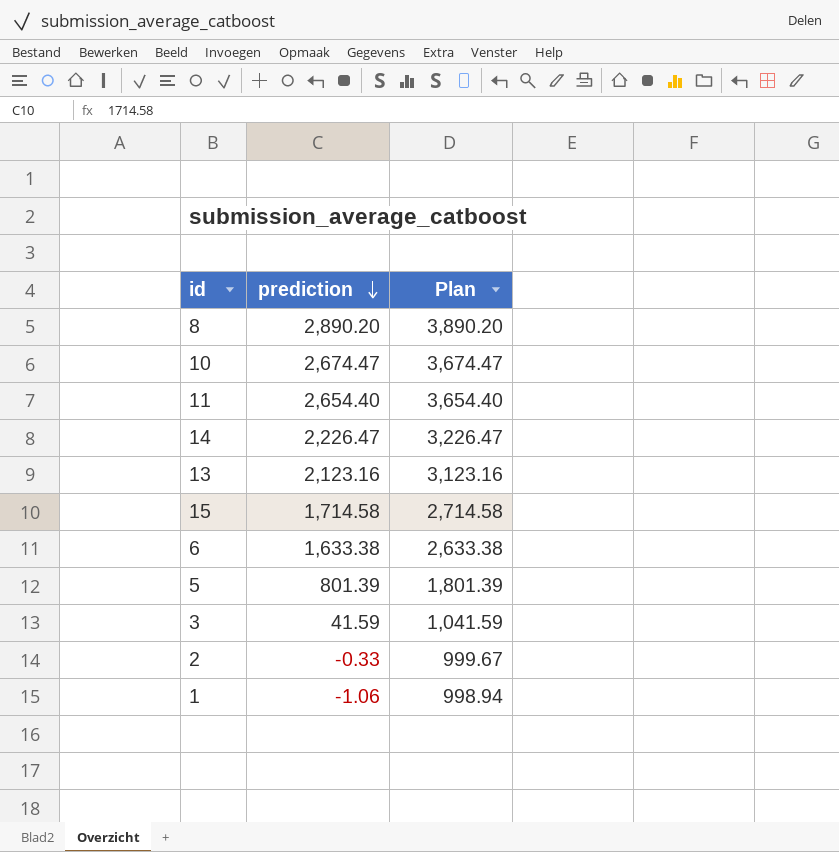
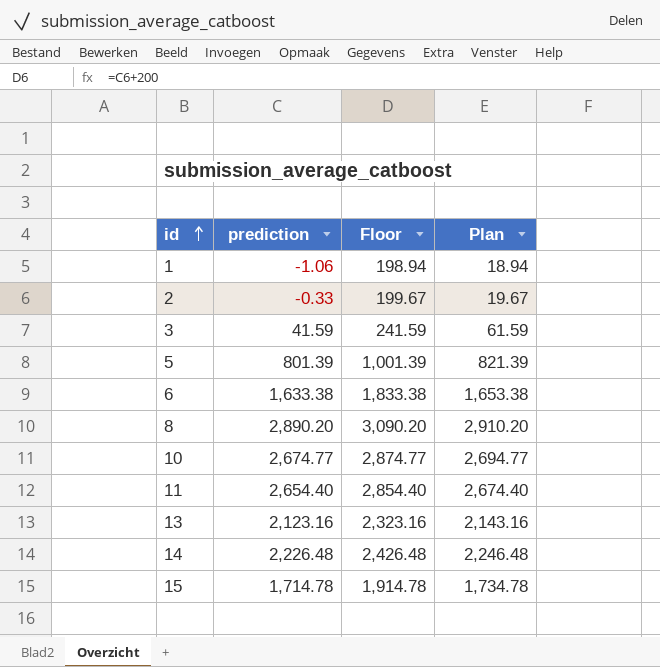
row order: prediction descending -> id ascending
column Floor | formula: none -> [prediction] + 200
column Plan | formula: [prediction] + 1000 -> [prediction] + 20
10 | prediction: 2,674.47 -> 2,674.77
14 | prediction: 2,226.47 -> 2,226.48
15 | prediction: 1,714.58 -> 1,714.78

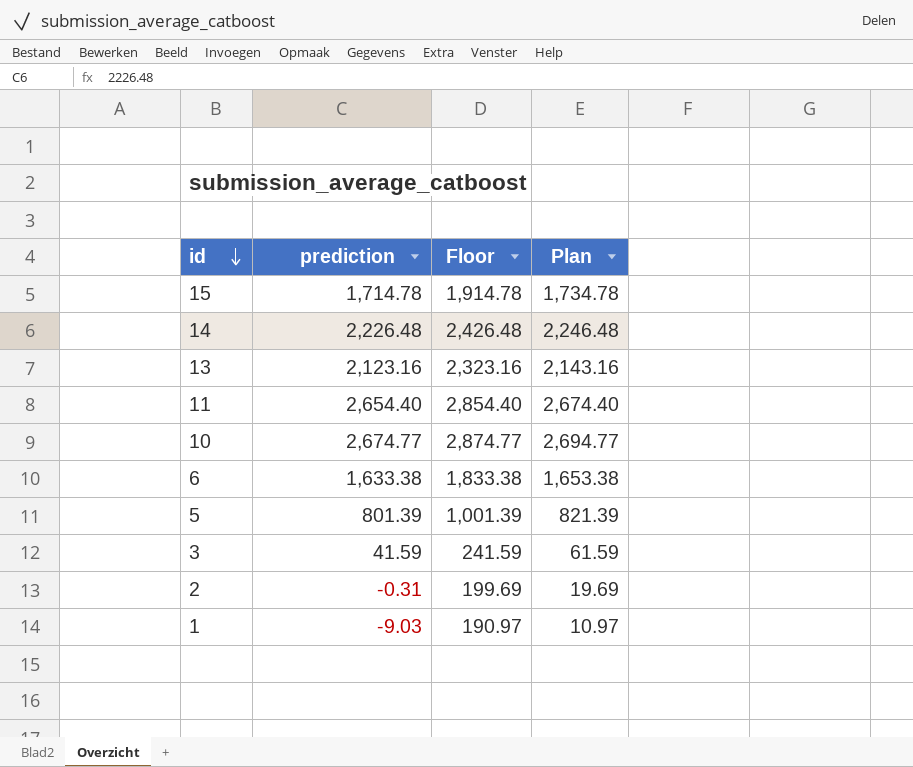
row order: id ascending -> id descending
row 8: 2,890.20 | 3,090.20 | 2,910.20 -> none
2 | prediction: -0.33 -> -0.31
2 | Floor: 199.67 -> 199.69
2 | Plan: 19.67 -> 19.69
1 | prediction: -1.06 -> -9.03
1 | Floor: 198.94 -> 190.97
1 | Plan: 18.94 -> 10.97

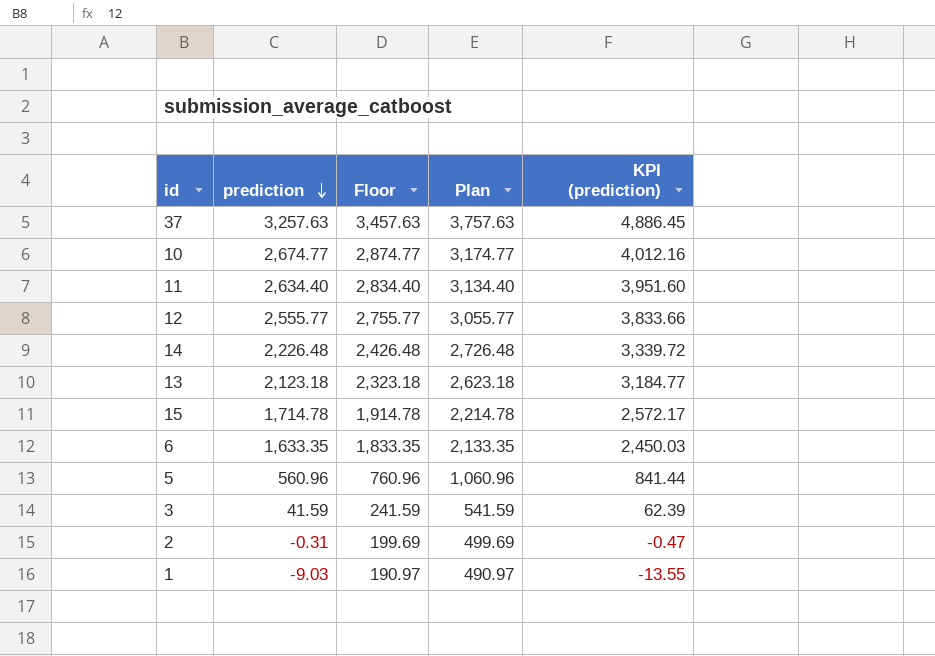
row order: id descending -> prediction descending
column Plan | formula: [prediction] + 20 -> [prediction] + 500
column KPI (prediction) | formula: none -> [prediction] * 1.5
row 37: none -> 3,257.63 | 3,457.63 | 3,757.63 | 4,886.45
11 | prediction: 2,654.40 -> 2,634.40
11 | Floor: 2,854.40 -> 2,834.40
row 12: none -> 2,555.77 | 2,755.77 | 3,055.77 | 3,833.66
13 | prediction: 2,123.16 -> 2,123.18
13 | Floor: 2,323.16 -> 2,323.18
6 | prediction: 1,633.38 -> 1,633.35
6 | Floor: 1,833.38 -> 1,833.35
5 | prediction: 801.39 -> 560.96
5 | Floor: 1,001.39 -> 760.96

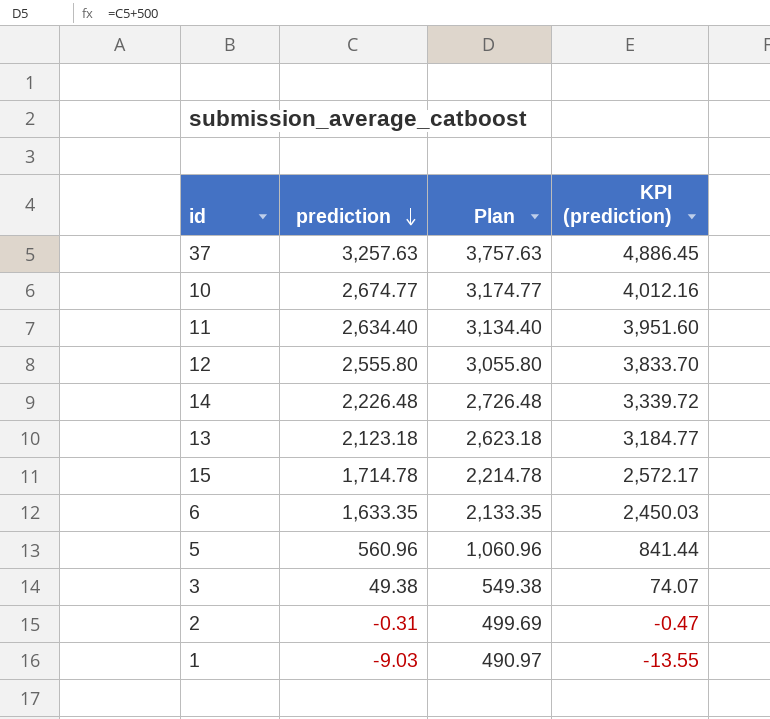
column Floor | formula: [prediction] + 200 -> none
12 | prediction: 2,555.77 -> 2,555.80
12 | Plan: 3,055.77 -> 3,055.80
12 | KPI (prediction): 3,833.66 -> 3,833.70
3 | prediction: 41.59 -> 49.38
3 | Plan: 541.59 -> 549.38
3 | KPI (prediction): 62.39 -> 74.07

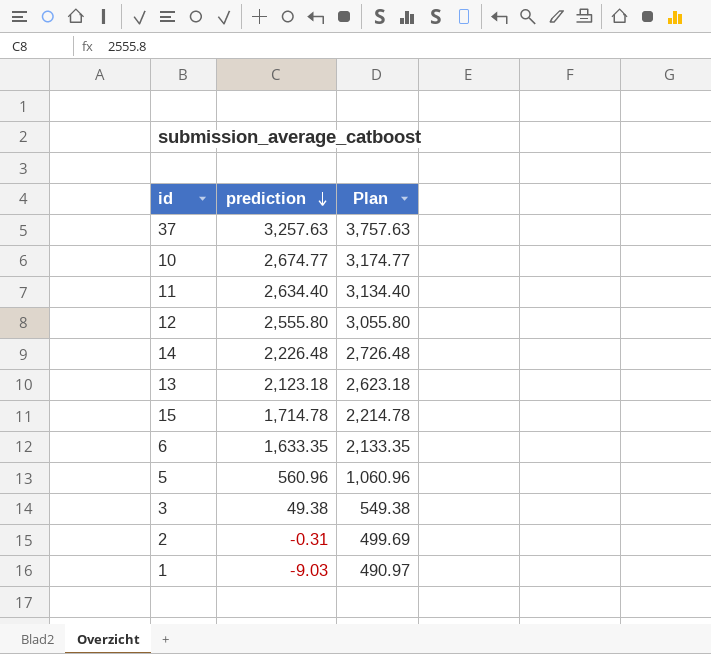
column KPI (prediction) | formula: [prediction] * 1.5 -> none

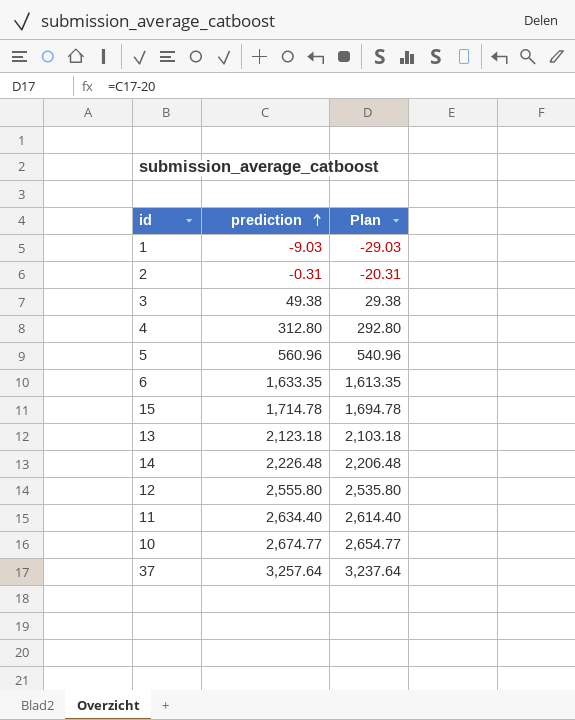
row order: prediction descending -> prediction ascending
column Plan | formula: [prediction] + 500 -> [prediction] - 20
row 4: none -> 312.80 | 292.80
37 | prediction: 3,257.63 -> 3,257.64

